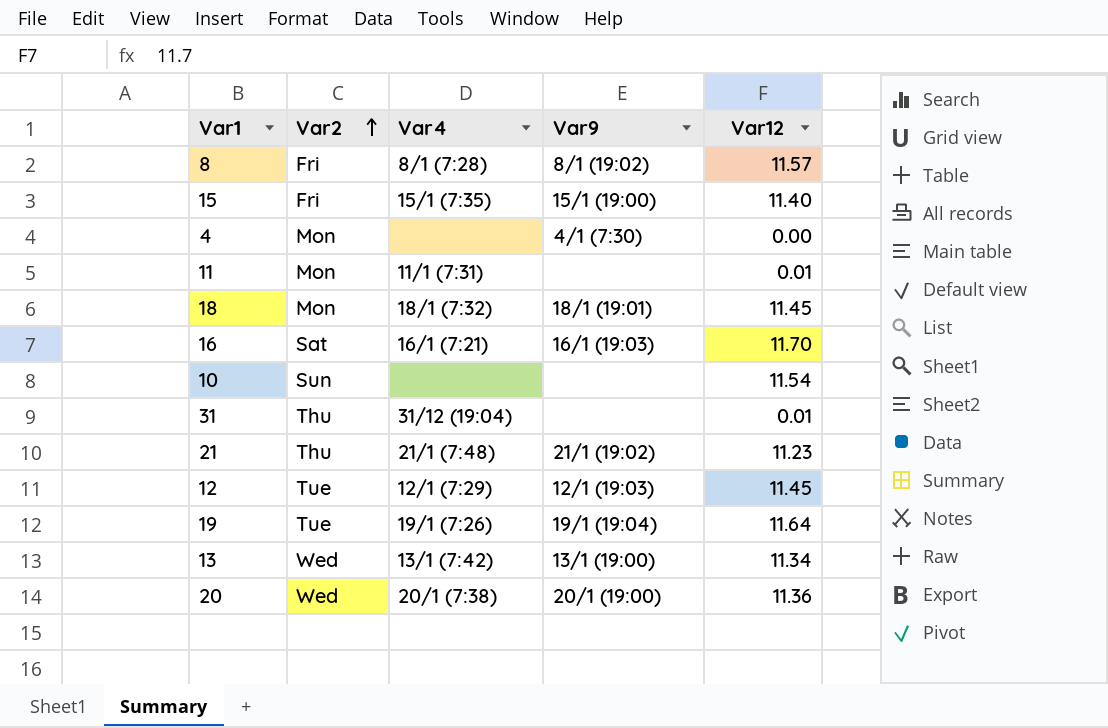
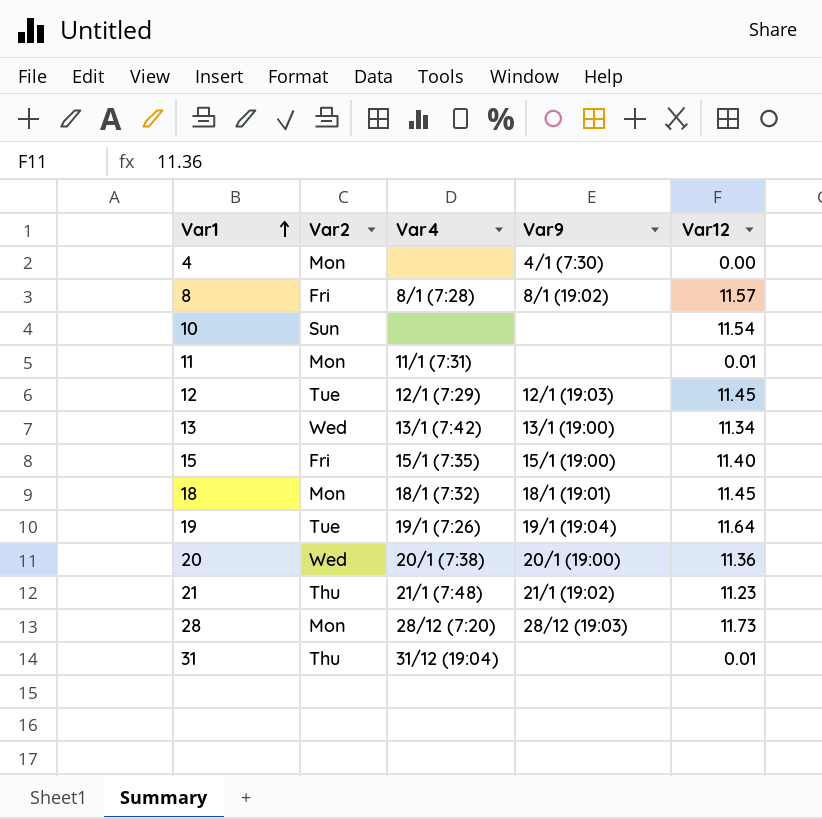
row order: Var2 ascending -> Var1 ascending
row 16: Sat | 16/1 (7:21) | 16/1 (19:03) | 11.70 -> none
row 28: none -> Mon | 28/12 (7:20) | 28/12 (19:03) | 11.73

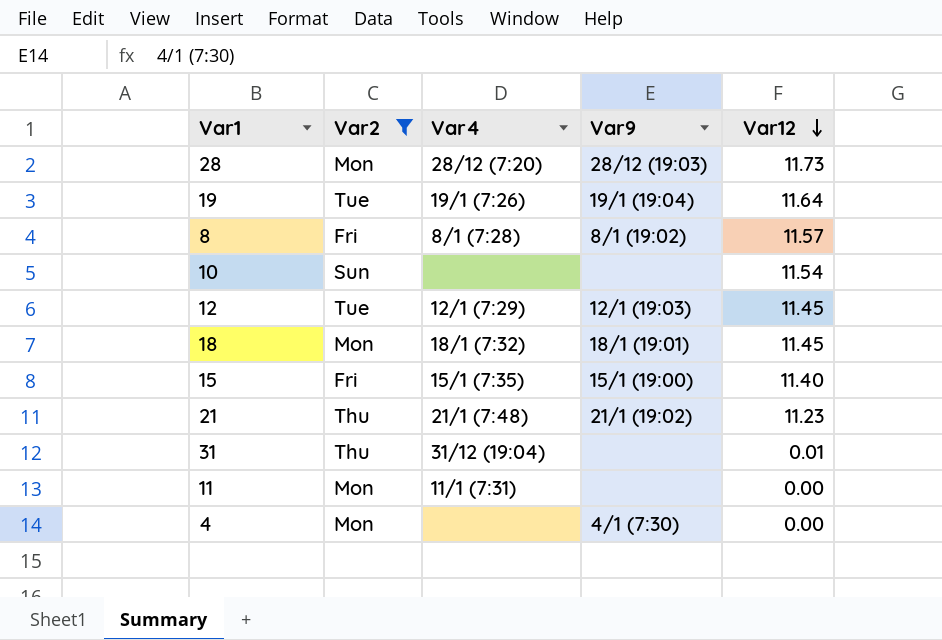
filter: none -> Var2 != Wed
row order: Var1 ascending -> Var12 descending
11 | Var12: 0.01 -> 0.00

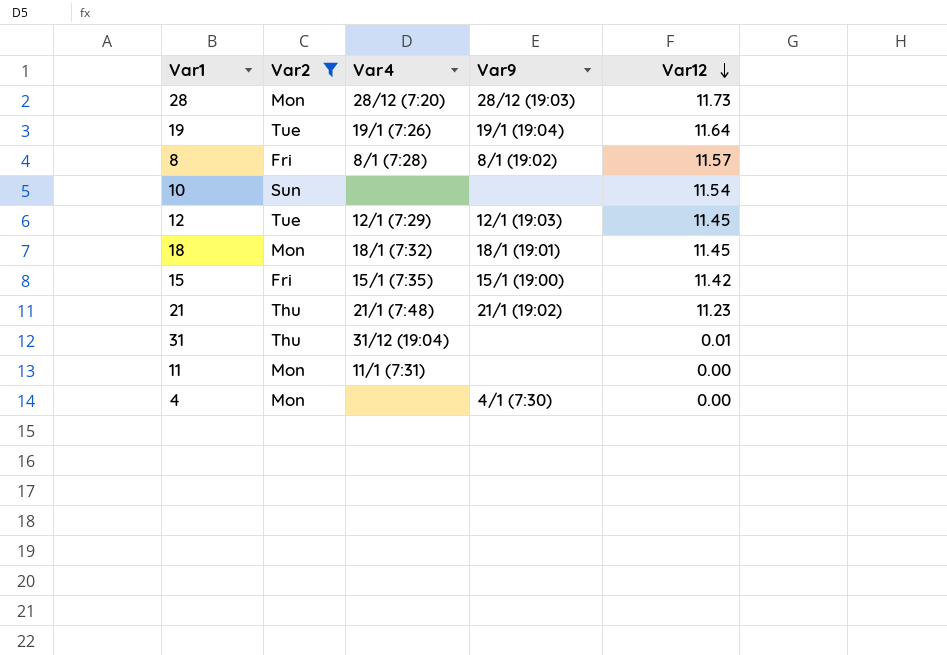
15 | Var12: 11.40 -> 11.42

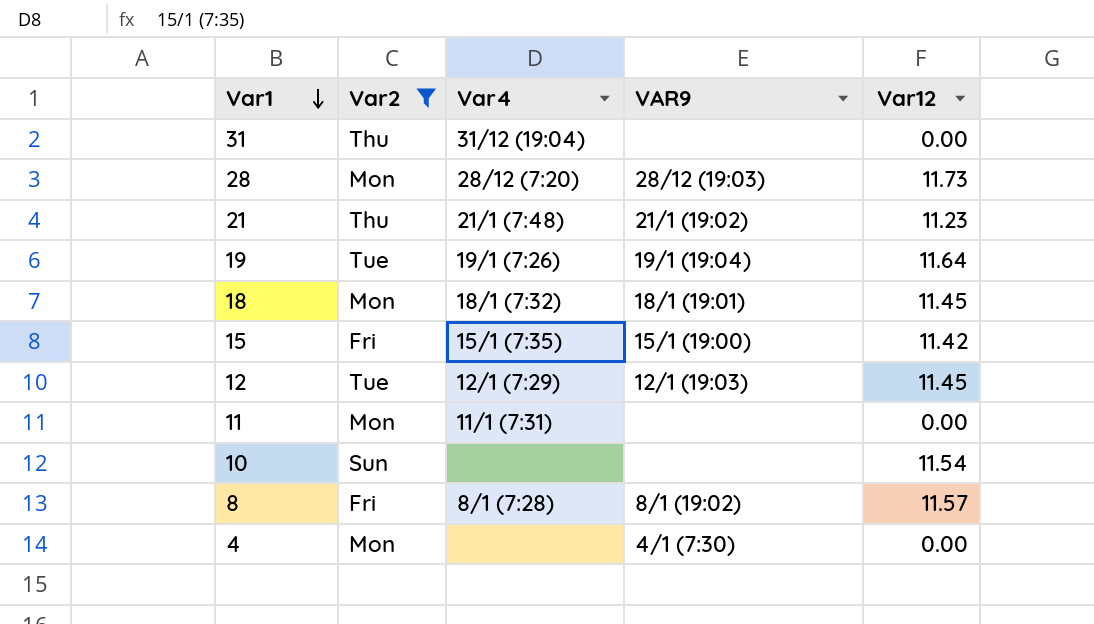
row order: Var12 descending -> Var1 descending
column name: Var9 -> VAR9
31 | Var12: 0.01 -> 0.00

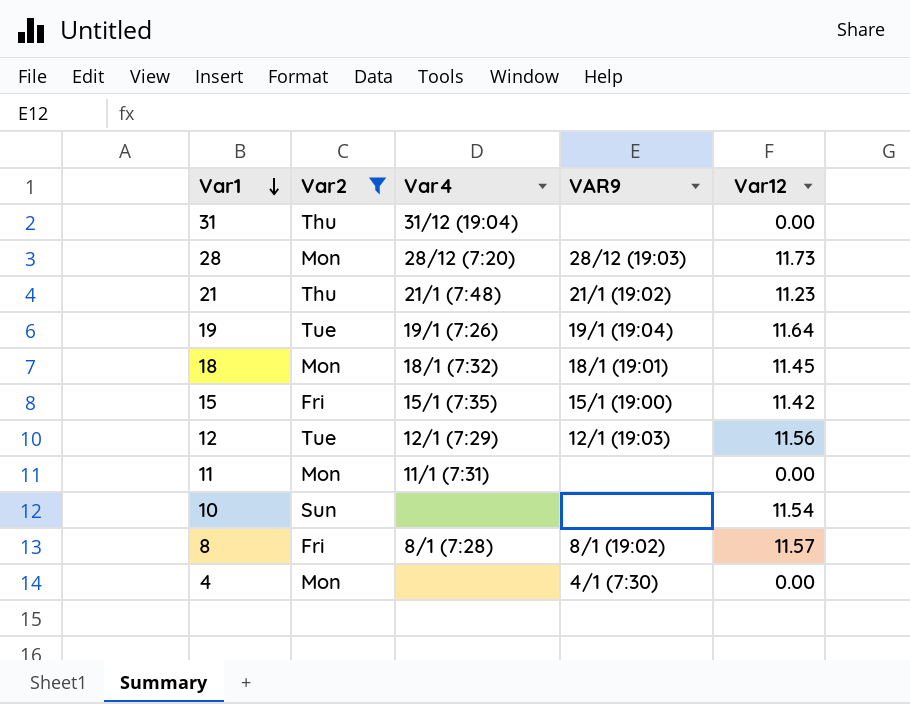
12 | Var12: 11.45 -> 11.56

